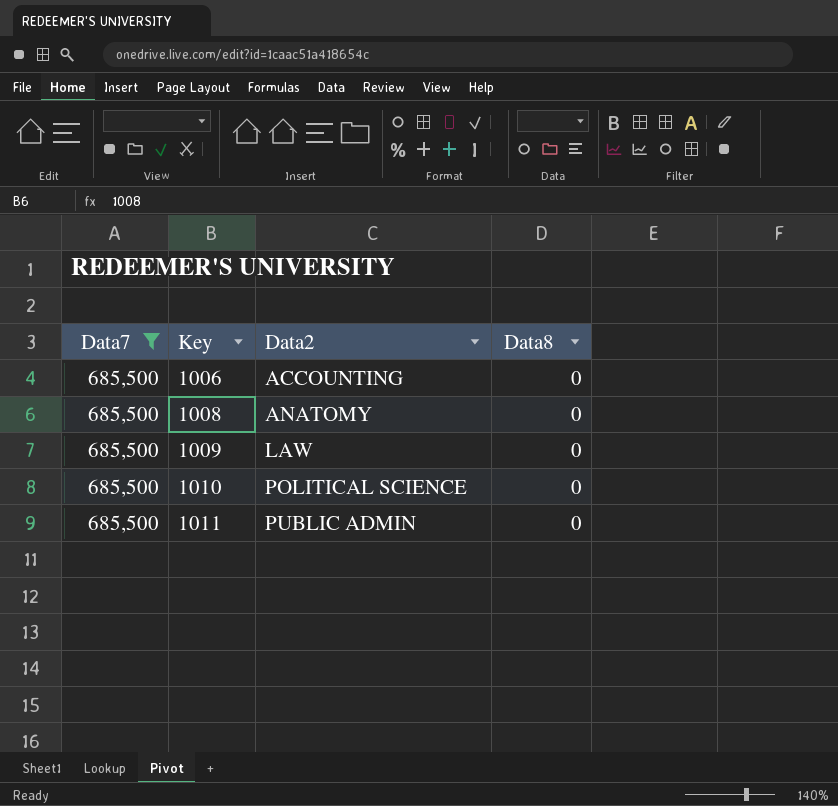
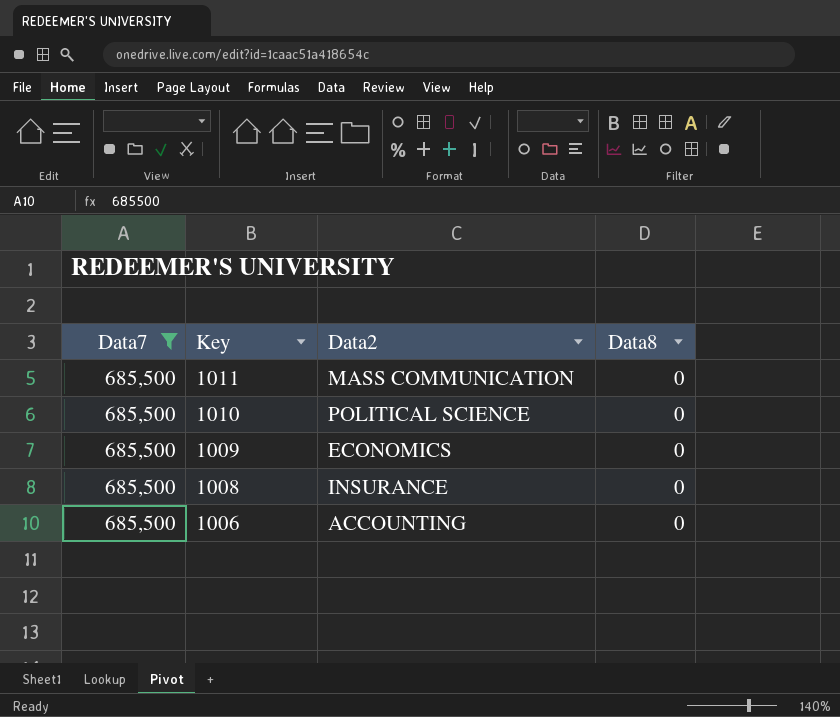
row order: Key ascending -> Key descending
1011 | Data2: PUBLIC ADMIN -> MASS COMMUNICATION
1009 | Data2: LAW -> ECONOMICS
1008 | Data2: ANATOMY -> INSURANCE

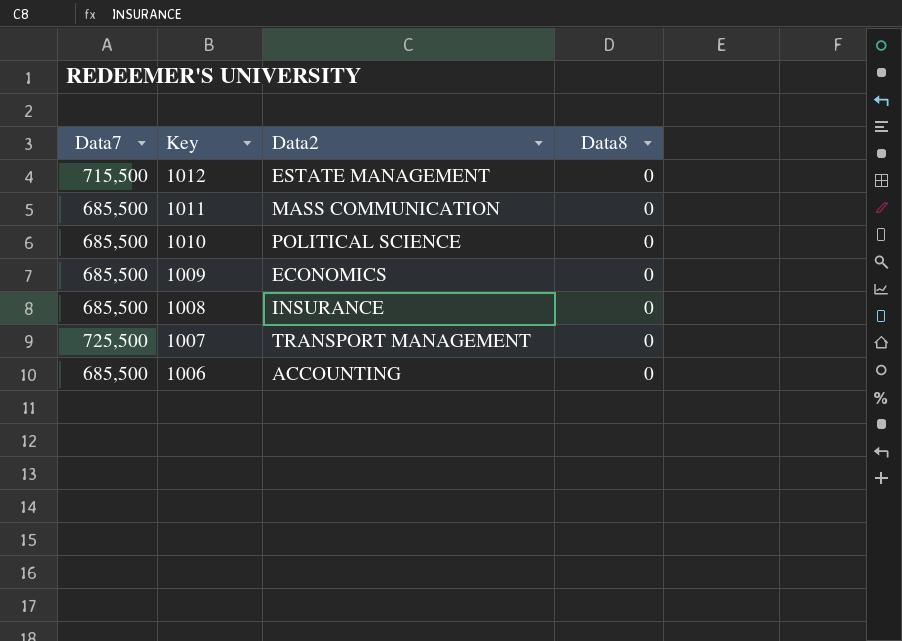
filter: Data7 = 685,500 -> none

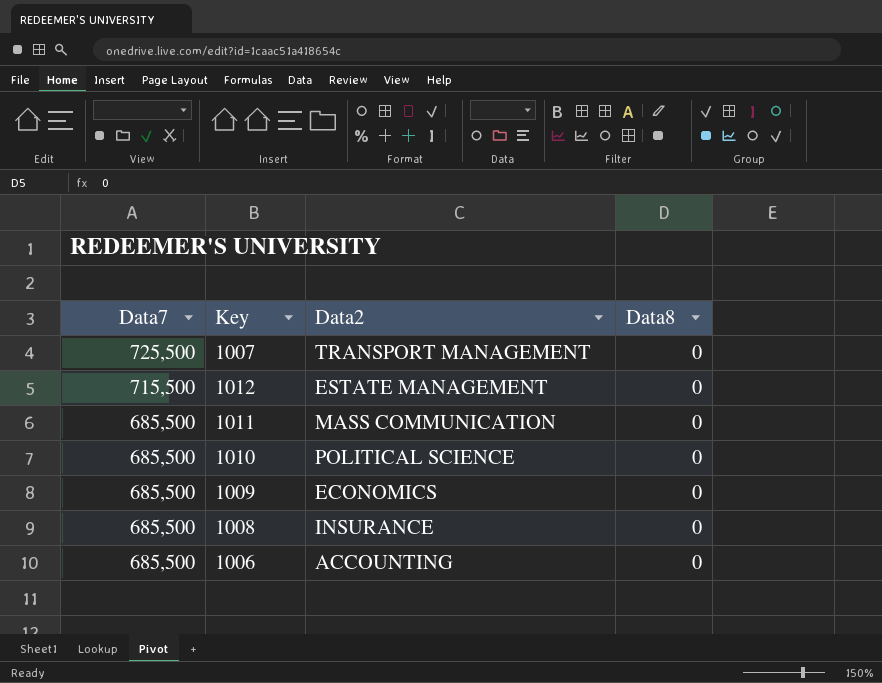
row order: Key descending -> Data7 descending

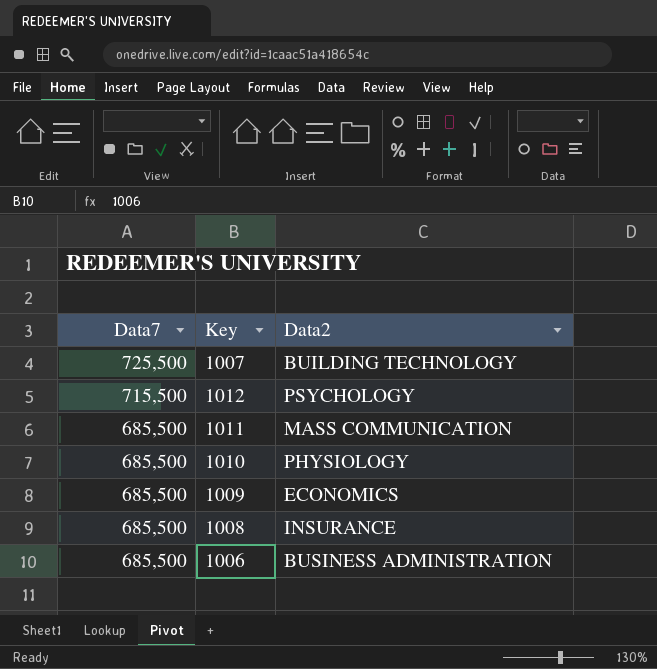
column Data8 | position: 4 -> none
1007 | Data2: TRANSPORT MANAGEMENT -> BUILDING TECHNOLOGY
1012 | Data2: ESTATE MANAGEMENT -> PSYCHOLOGY
1010 | Data2: POLITICAL SCIENCE -> PHYSIOLOGY
1006 | Data2: ACCOUNTING -> BUSINESS ADMINISTRATION

